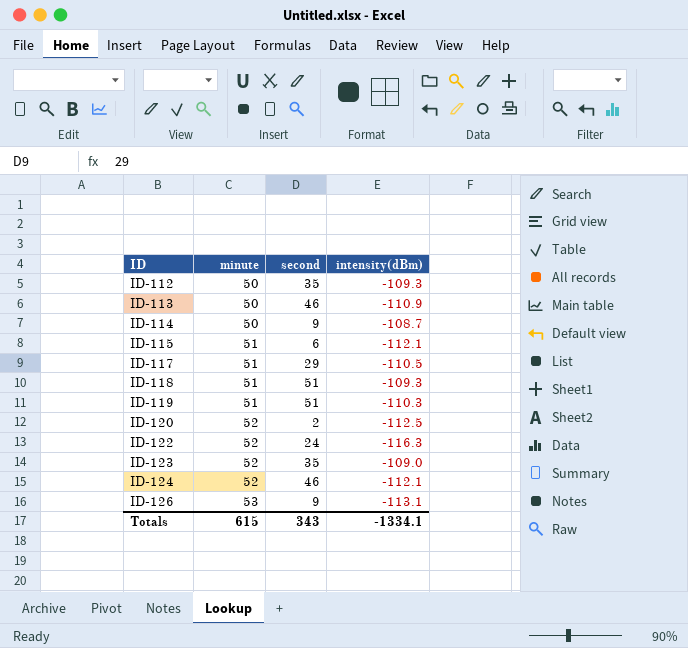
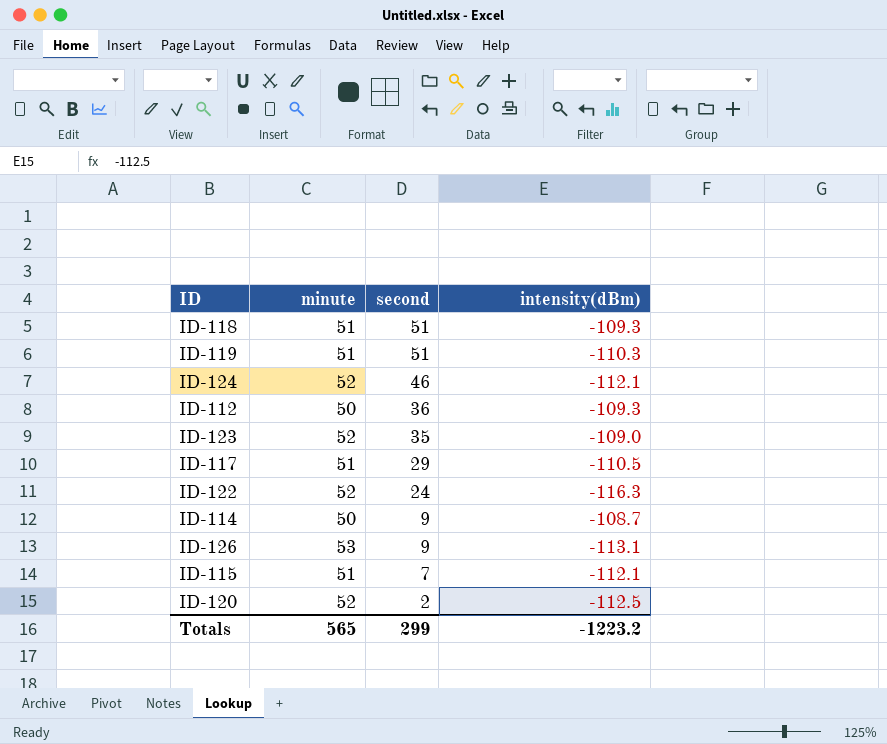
row order: ID ascending -> second descending
row ID-113: 50 | 46 | -110.9 -> none
ID-112 | second: 35 -> 36
ID-115 | second: 6 -> 7
Totals | minute: 615 -> 565
Totals | second: 343 -> 299
Totals | intensity(dBm): -1334.1 -> -1223.2

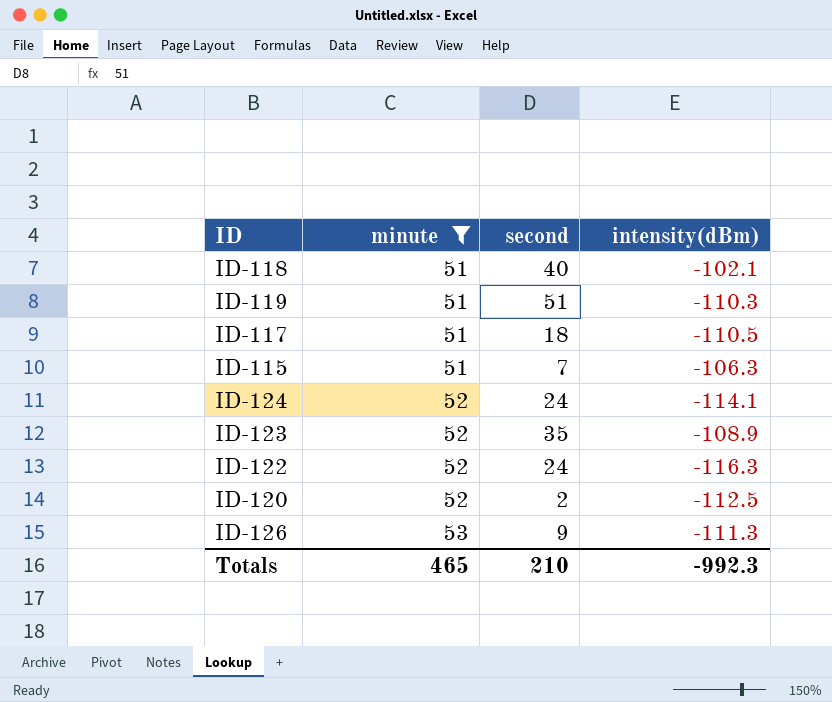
filter: none -> minute != 50
row order: second descending -> minute ascending
ID-118 | second: 51 -> 40
ID-118 | intensity(dBm): -109.3 -> -102.1
ID-117 | second: 29 -> 18
ID-115 | intensity(dBm): -112.1 -> -106.3
ID-124 | second: 46 -> 24
ID-124 | intensity(dBm): -112.1 -> -114.1
ID-123 | intensity(dBm): -109.0 -> -108.9
ID-126 | intensity(dBm): -113.1 -> -111.3
Totals | minute: 565 -> 465
Totals | second: 299 -> 210
Totals | intensity(dBm): -1223.2 -> -992.3

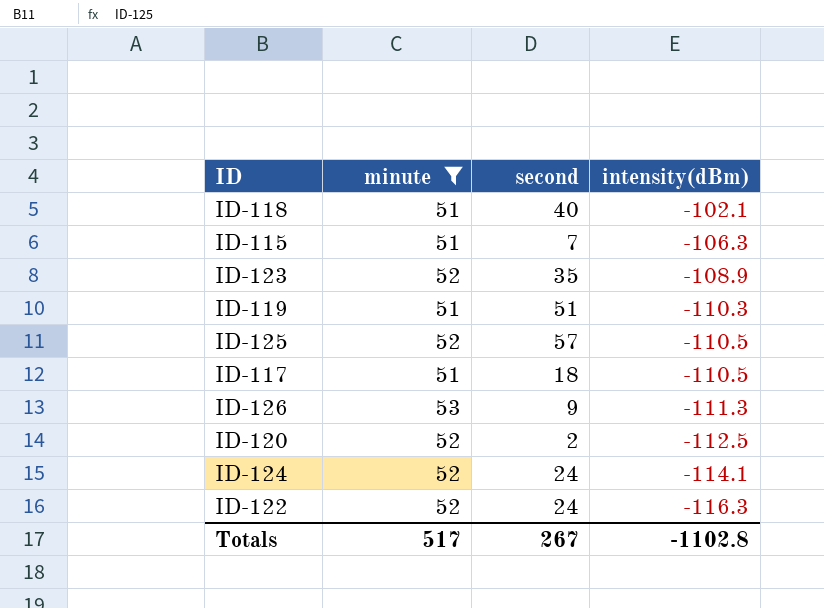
row order: minute ascending -> intensity(dBm) descending
row ID-125: none -> 52 | 57 | -110.5
Totals | minute: 465 -> 517
Totals | second: 210 -> 267
Totals | intensity(dBm): -992.3 -> -1102.8

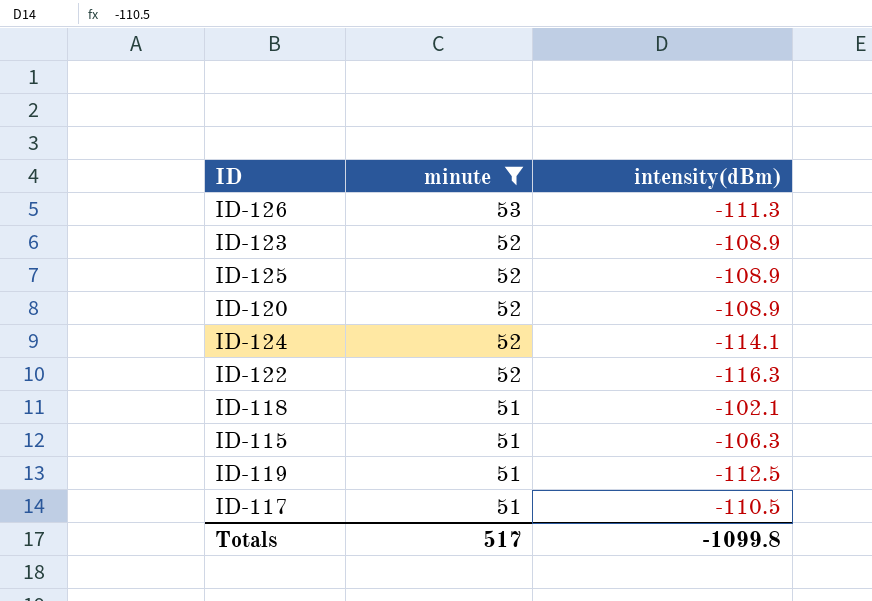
row order: intensity(dBm) descending -> minute descending
column second | position: 3 -> none
ID-125 | intensity(dBm): -110.5 -> -108.9
ID-120 | intensity(dBm): -112.5 -> -108.9
ID-119 | intensity(dBm): -110.3 -> -112.5
Totals | intensity(dBm): -1102.8 -> -1099.8

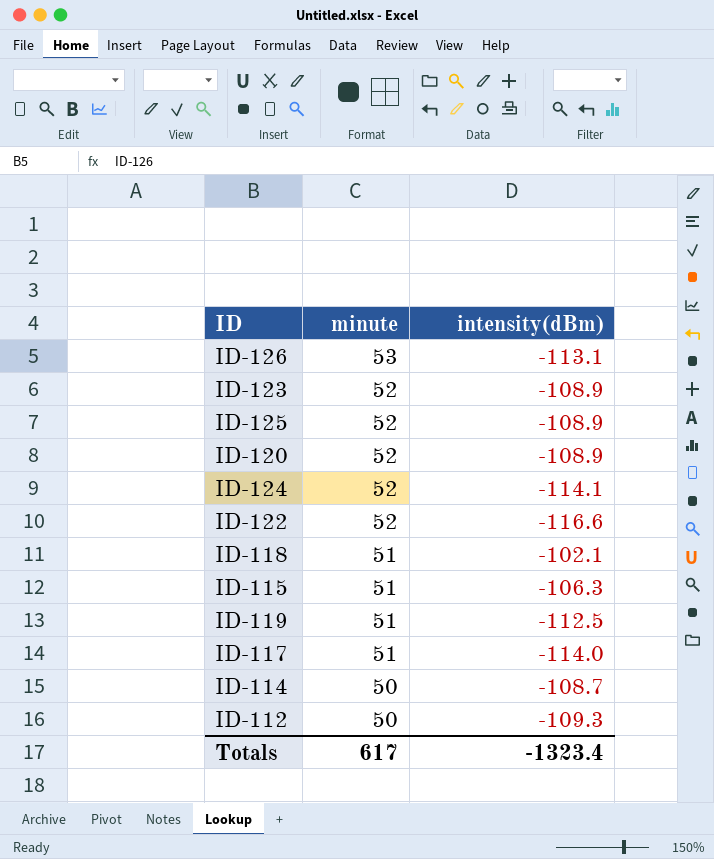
filter: minute != 50 -> none
ID-126 | intensity(dBm): -111.3 -> -113.1
ID-122 | intensity(dBm): -116.3 -> -116.6
ID-117 | intensity(dBm): -110.5 -> -114.0
Totals | minute: 517 -> 617
Totals | intensity(dBm): -1099.8 -> -1323.4

